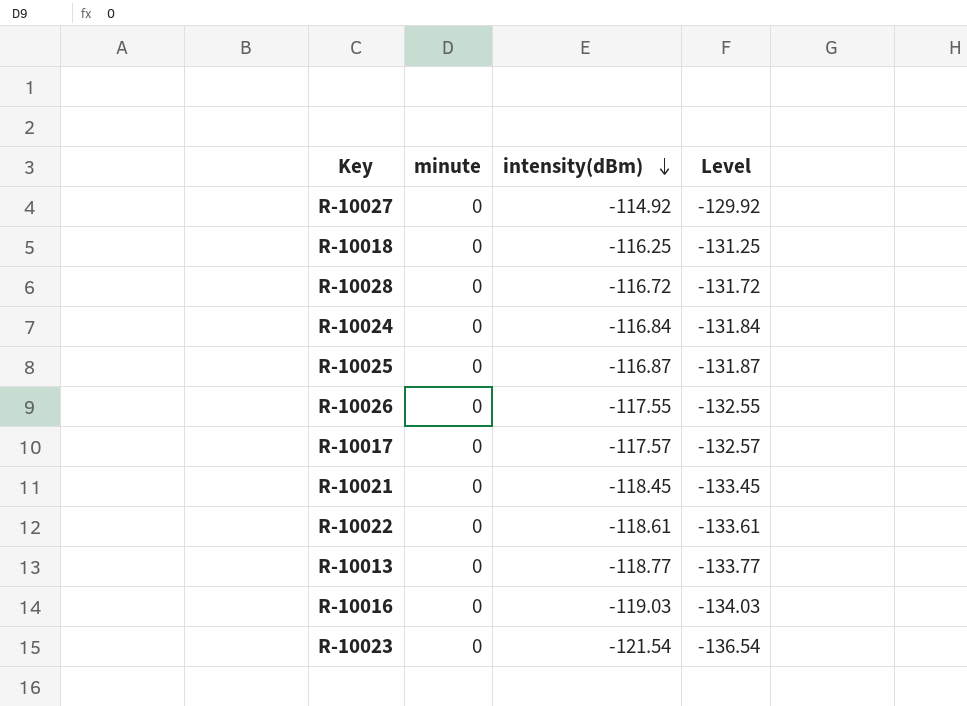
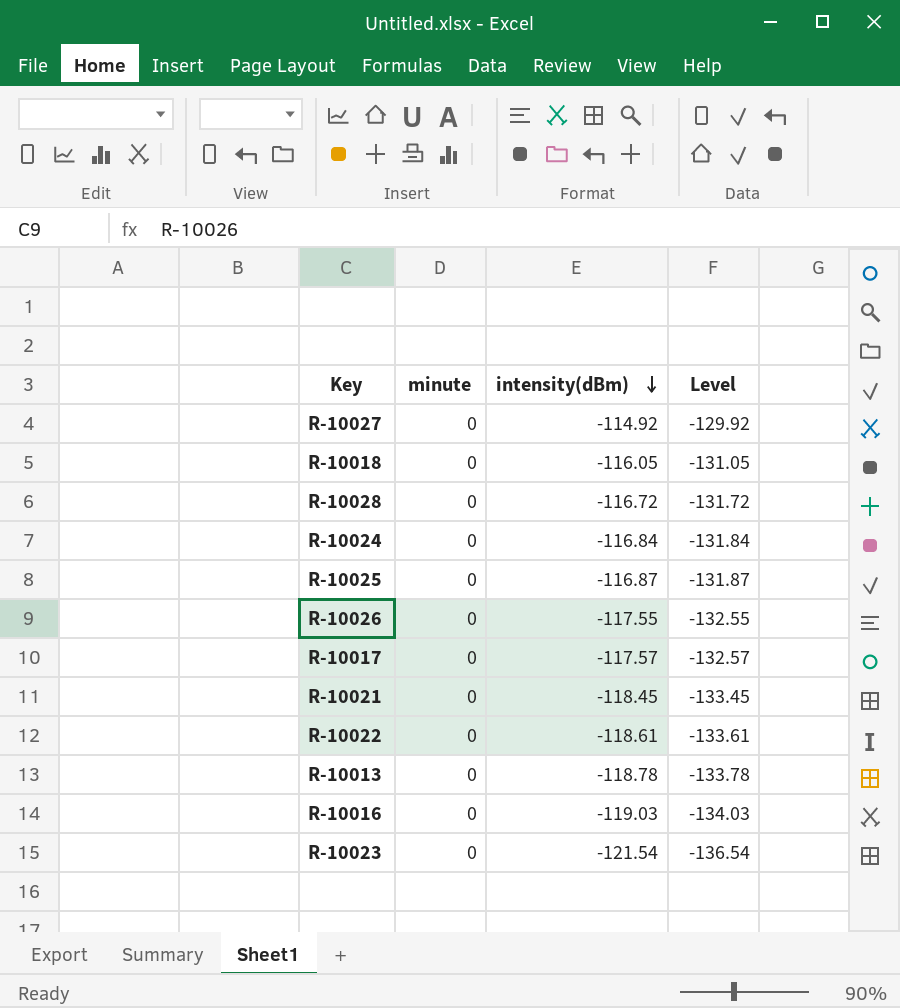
R-10018 | intensity(dBm): -116.25 -> -116.05
R-10018 | Level: -131.25 -> -131.05
R-10013 | intensity(dBm): -118.77 -> -118.78
R-10013 | Level: -133.77 -> -133.78

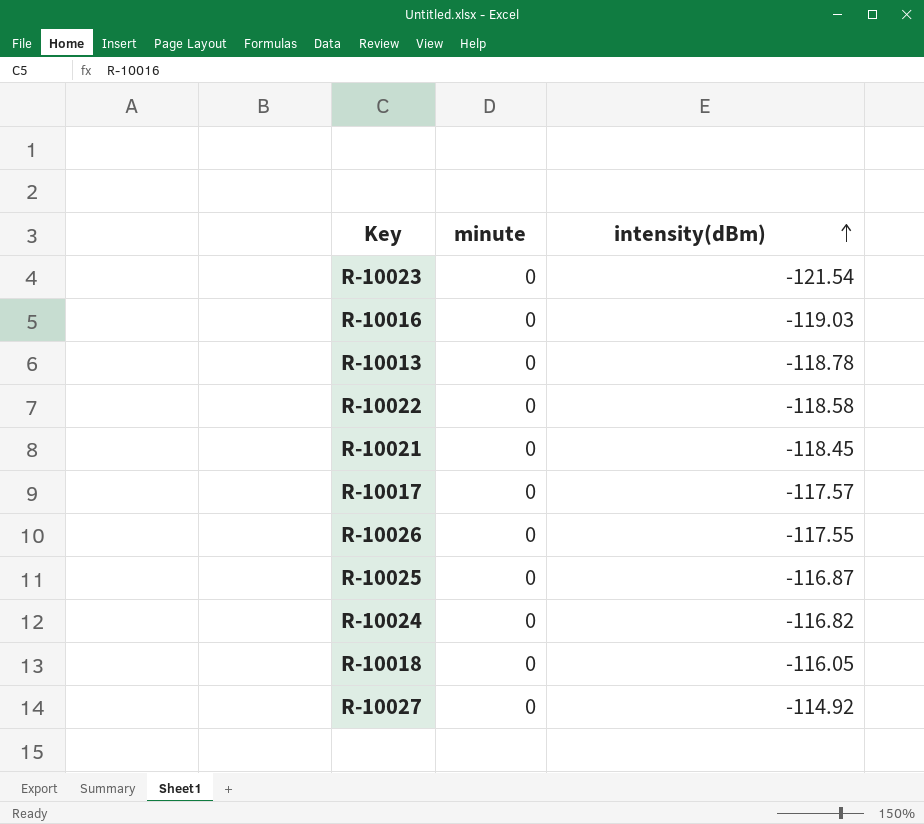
row order: intensity(dBm) descending -> intensity(dBm) ascending
column Level | formula: [intensity(dBm)] - 15 -> none
row R-10028: 0 | -116.72 | -131.72 -> none
R-10022 | intensity(dBm): -118.61 -> -118.58
R-10024 | intensity(dBm): -116.84 -> -116.82

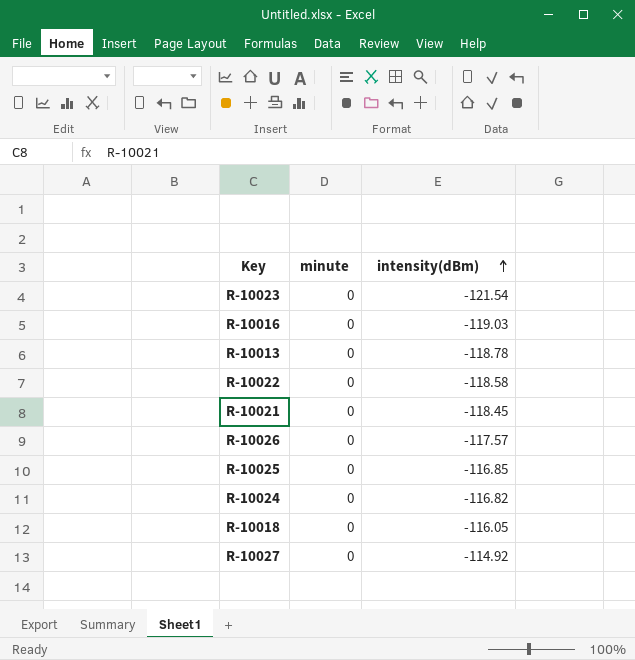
row R-10017: 0 | -117.57 -> none
R-10026 | intensity(dBm): -117.55 -> -117.57
R-10025 | intensity(dBm): -116.87 -> -116.85

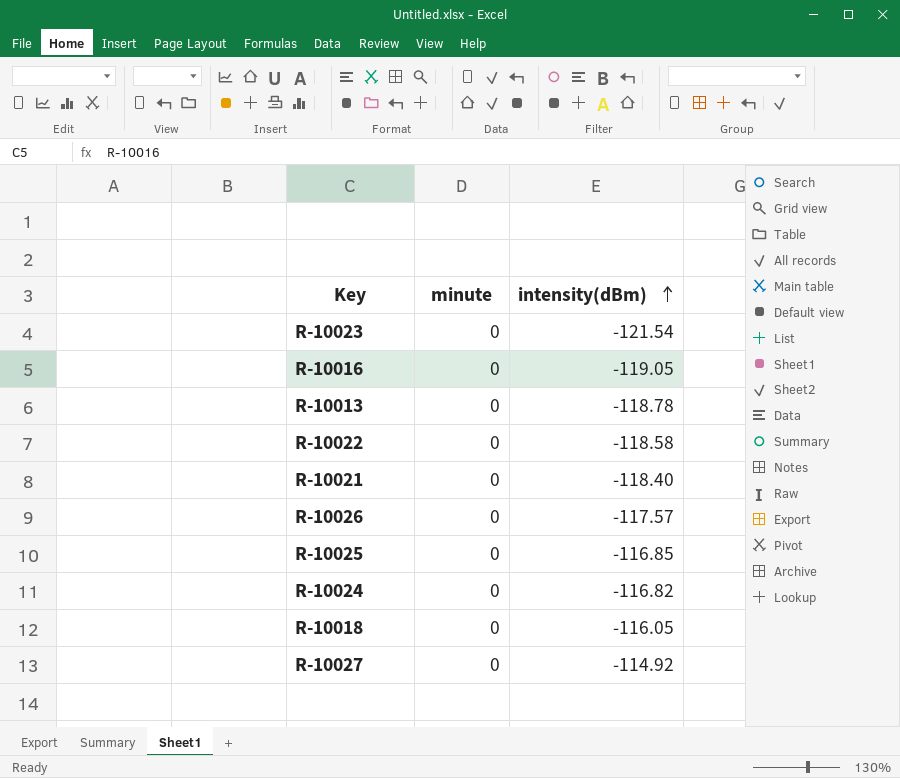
R-10016 | intensity(dBm): -119.03 -> -119.05
R-10021 | intensity(dBm): -118.45 -> -118.40

